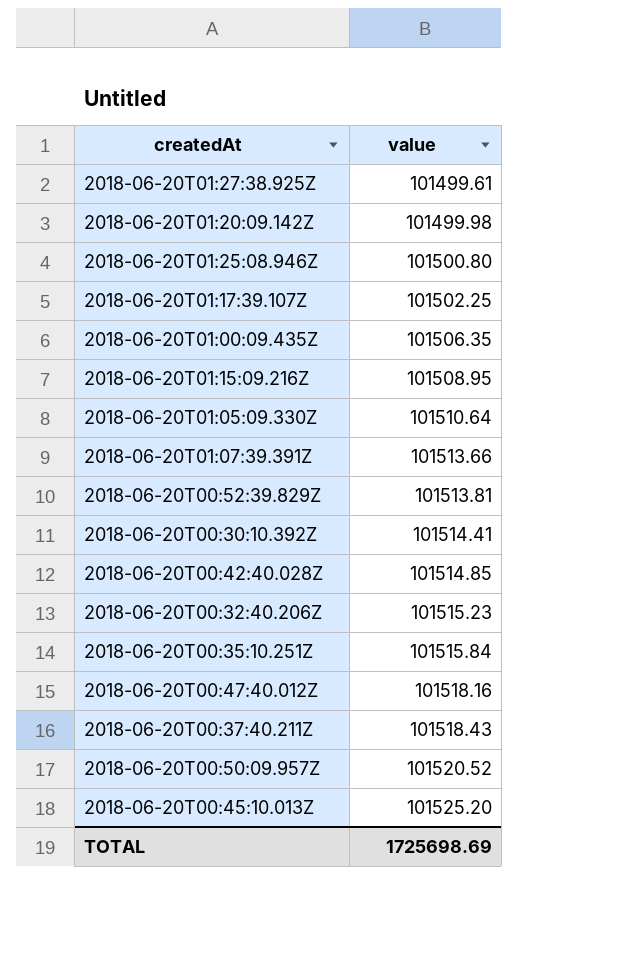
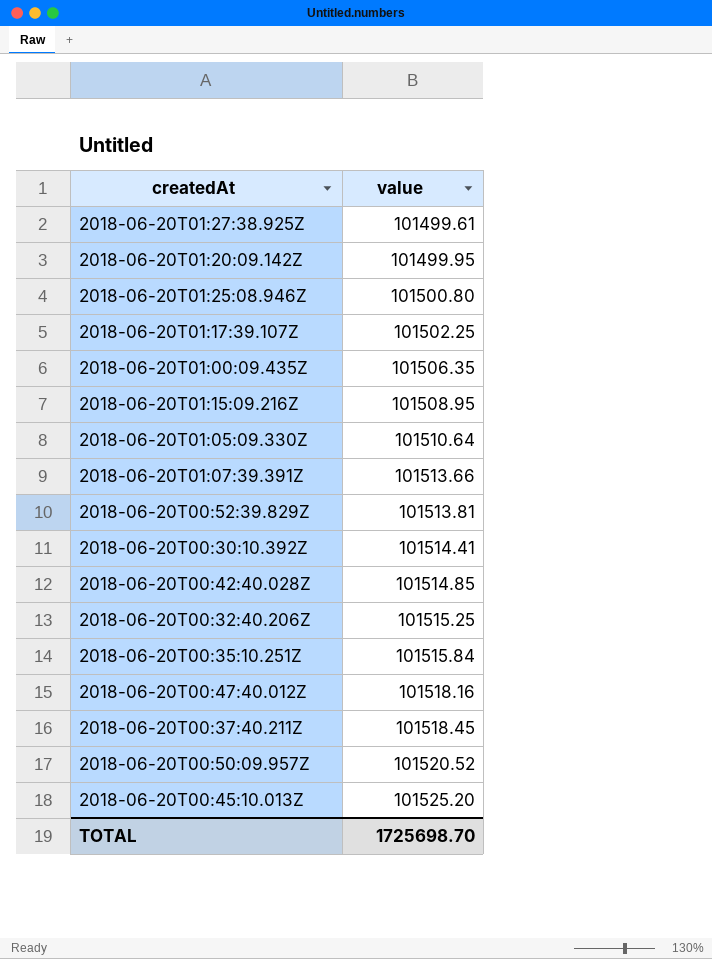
2018-06-20T01:20:09.142Z | value: 101499.98 -> 101499.95
2018-06-20T00:32:40.206Z | value: 101515.23 -> 101515.25
2018-06-20T00:37:40.211Z | value: 101518.43 -> 101518.45
TOTAL | value: 1725698.69 -> 1725698.70

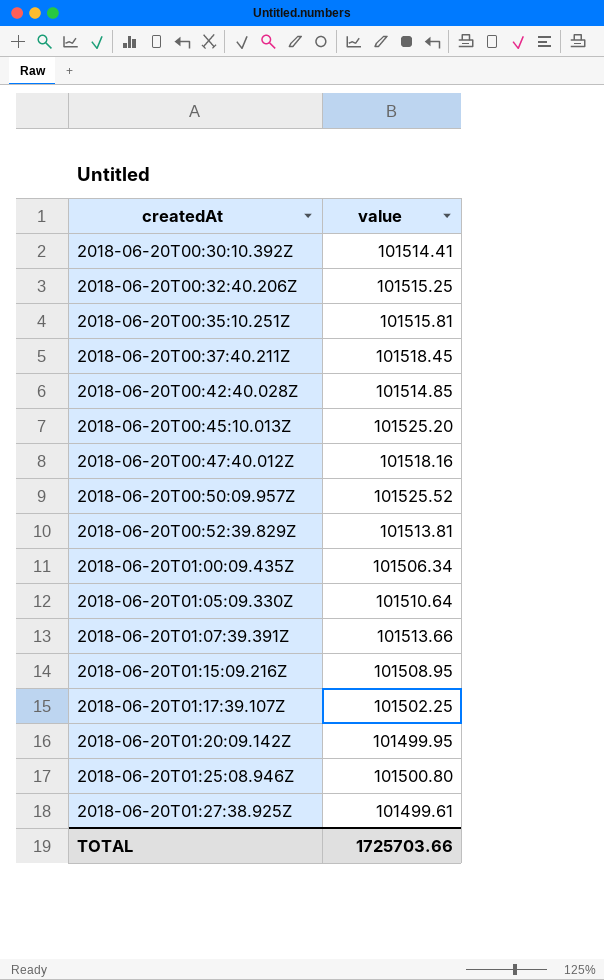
row order: value ascending -> createdAt ascending
2018-06-20T00:35:10.251Z | value: 101515.84 -> 101515.81
2018-06-20T00:50:09.957Z | value: 101520.52 -> 101525.52
2018-06-20T01:00:09.435Z | value: 101506.35 -> 101506.34
TOTAL | value: 1725698.70 -> 1725703.66

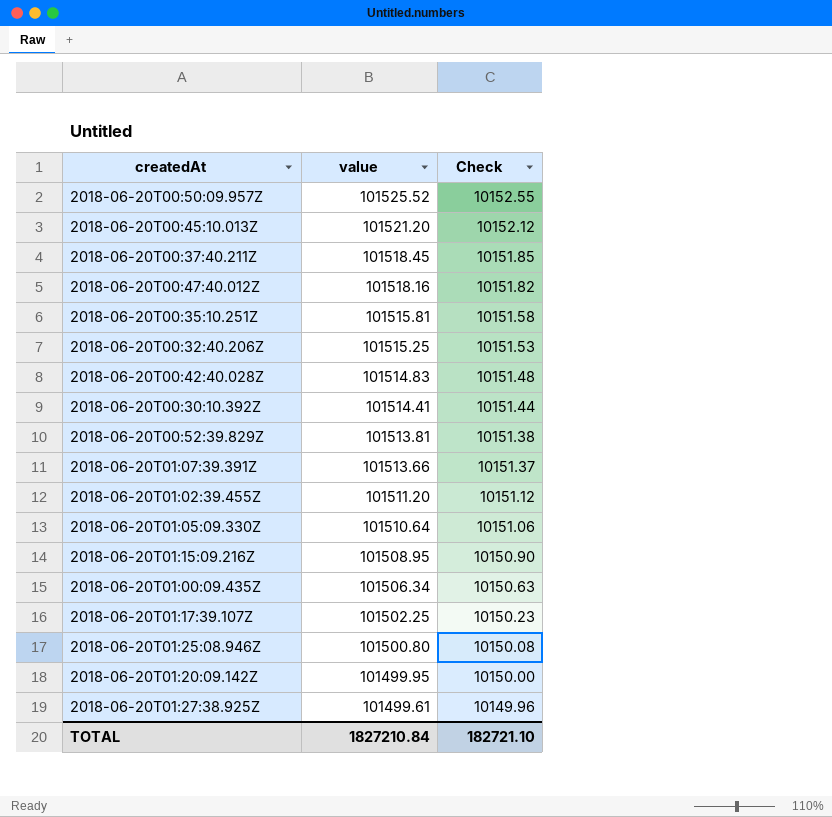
row order: createdAt ascending -> value descending
column Check | formula: none -> [value] * 0.1
2018-06-20T00:45:10.013Z | value: 101525.20 -> 101521.20
2018-06-20T00:42:40.028Z | value: 101514.85 -> 101514.83
row 2018-06-20T01:02:39.455Z: none -> 101511.20 | 10151.12
TOTAL | value: 1725703.66 -> 1827210.84

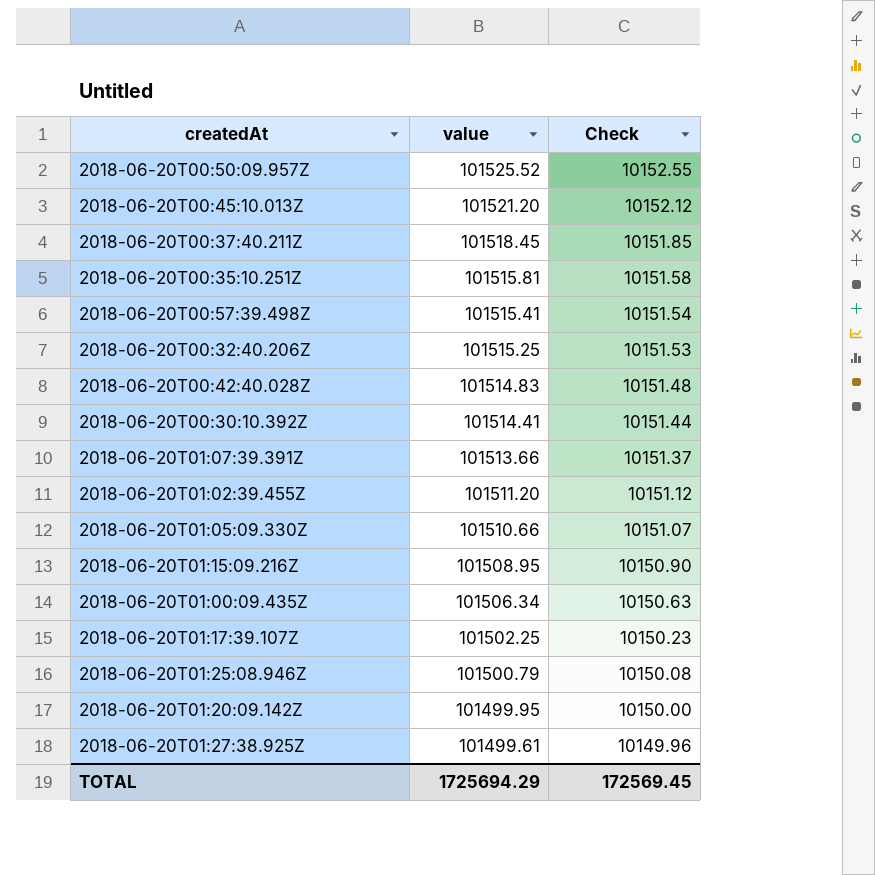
row 2018-06-20T00:47:40.012Z: 101518.16 | 10151.82 -> none
row 2018-06-20T00:52:39.829Z: 101513.81 | 10151.38 -> none
row 2018-06-20T00:57:39.498Z: none -> 101515.41 | 10151.54
2018-06-20T01:05:09.330Z | value: 101510.64 -> 101510.66
2018-06-20T01:05:09.330Z | Check: 10151.06 -> 10151.07
2018-06-20T01:25:08.946Z | value: 101500.80 -> 101500.79
TOTAL | value: 1827210.84 -> 1725694.29
TOTAL | Check: 182721.10 -> 172569.45

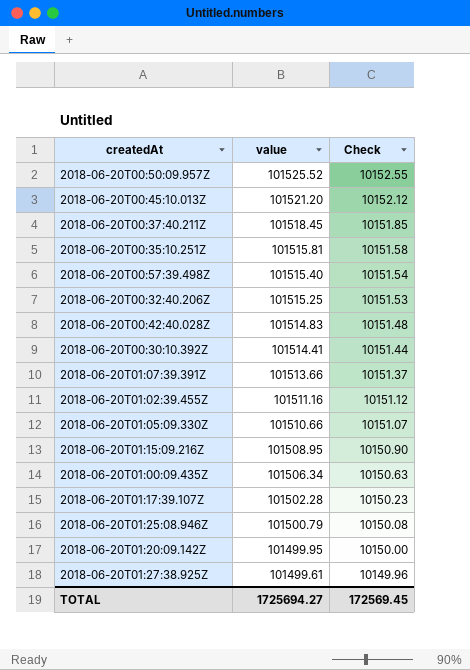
2018-06-20T00:57:39.498Z | value: 101515.41 -> 101515.40
2018-06-20T01:02:39.455Z | value: 101511.20 -> 101511.16
2018-06-20T01:17:39.107Z | value: 101502.25 -> 101502.28
TOTAL | value: 1725694.29 -> 1725694.27

